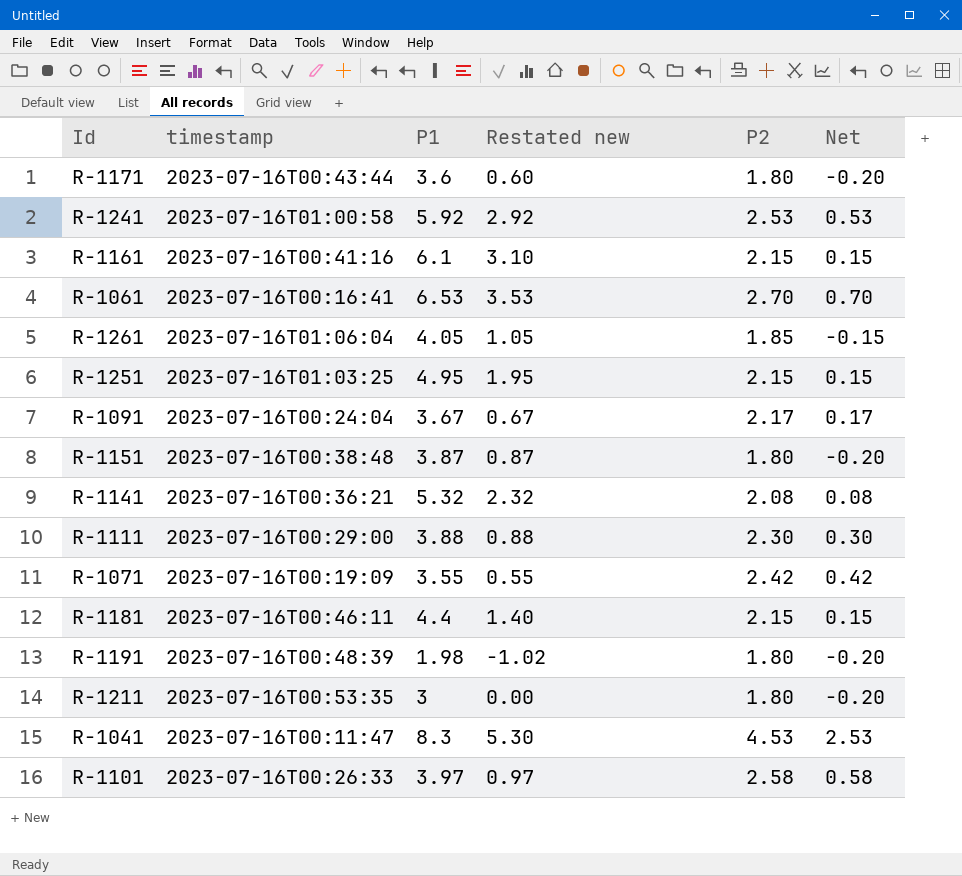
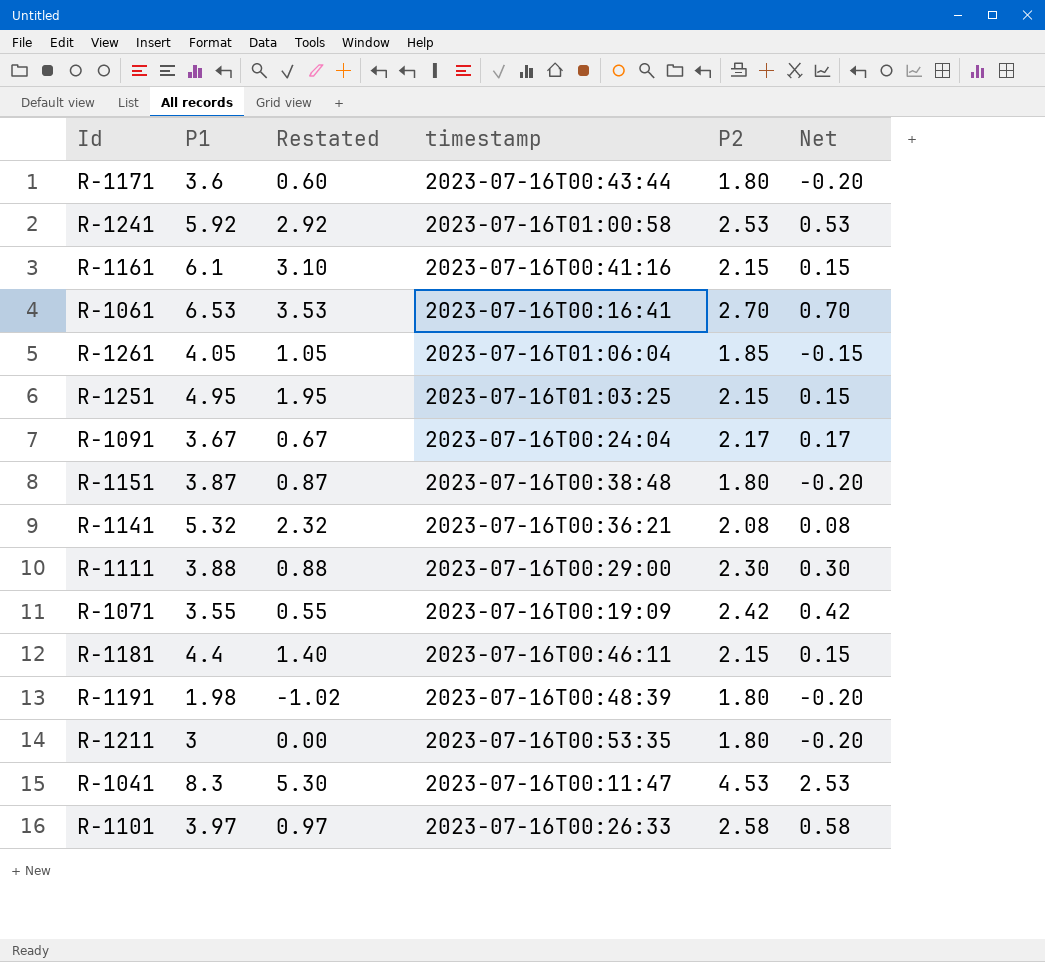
column name: Restated new -> Restated
column timestamp | position: 2 -> 4

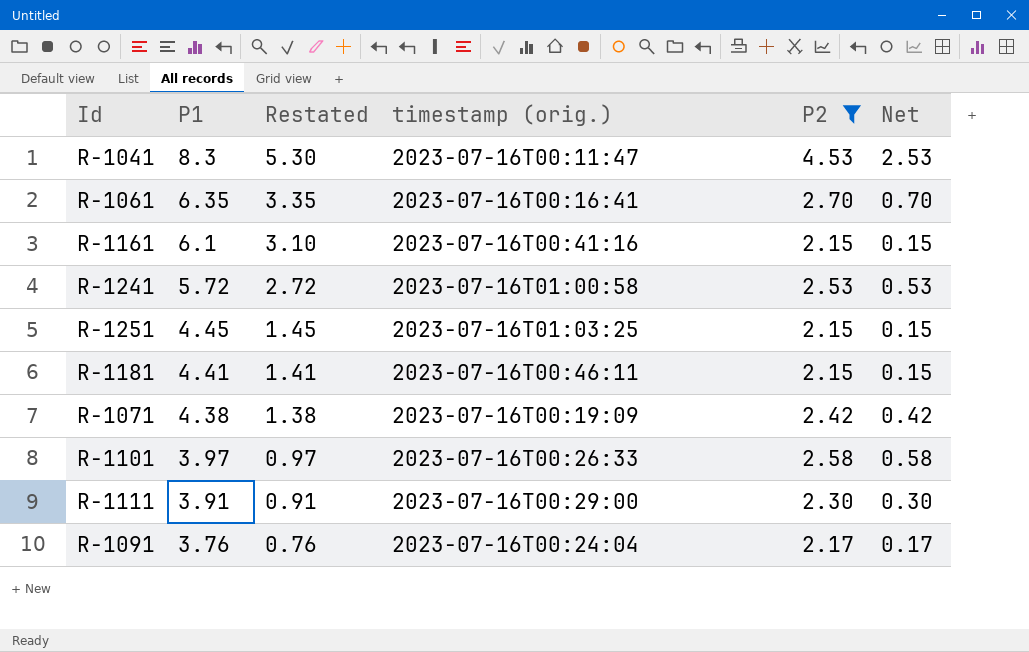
filter: none -> P2 >= 2.15
row order: none -> P1 descending
column name: timestamp -> timestamp (orig.)
R-1061 | P1: 6.53 -> 6.35
R-1061 | Restated: 3.53 -> 3.35
R-1241 | P1: 5.92 -> 5.72
R-1241 | Restated: 2.92 -> 2.72
R-1251 | P1: 4.95 -> 4.45
R-1251 | Restated: 1.95 -> 1.45
R-1181 | P1: 4.4 -> 4.41
R-1181 | Restated: 1.40 -> 1.41
R-1071 | P1: 3.55 -> 4.38
R-1071 | Restated: 0.55 -> 1.38
R-1111 | P1: 3.88 -> 3.91
R-1111 | Restated: 0.88 -> 0.91
R-1091 | P1: 3.67 -> 3.76
R-1091 | Restated: 0.67 -> 0.76

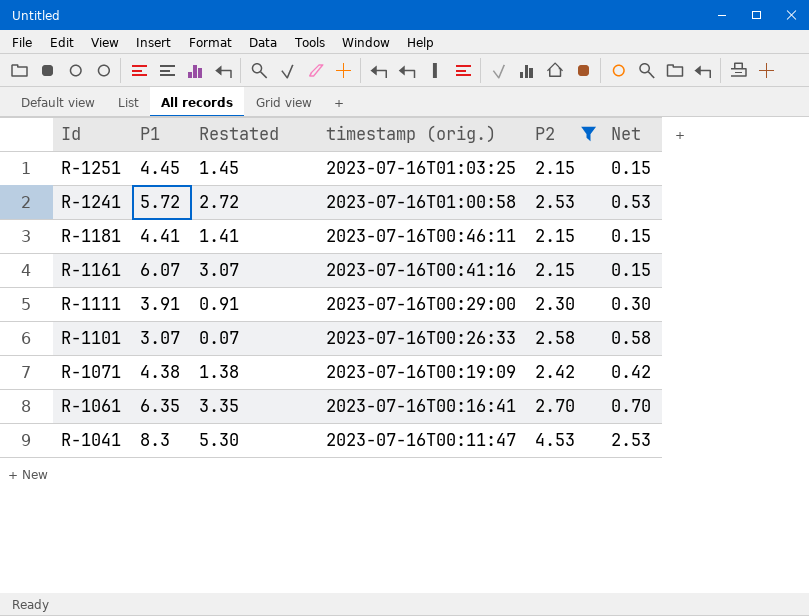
row order: P1 descending -> Id descending
row R-1091: 3.76 | 0.76 | 2023-07-16T00:24:04 | 2.17 | 0.17 -> none
R-1161 | P1: 6.1 -> 6.07
R-1161 | Restated: 3.10 -> 3.07
R-1101 | P1: 3.97 -> 3.07
R-1101 | Restated: 0.97 -> 0.07

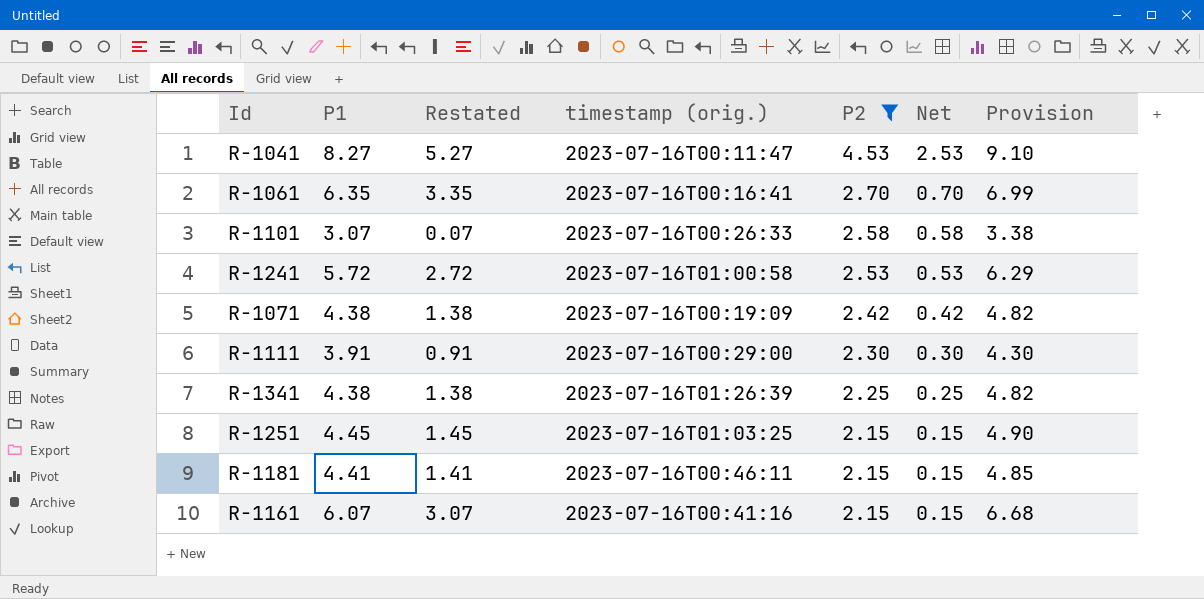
row order: Id descending -> P2 descending
column Provision | formula: none -> [P1] * 1.1
R-1041 | P1: 8.3 -> 8.27
R-1041 | Restated: 5.30 -> 5.27
row R-1341: none -> 4.38 | 1.38 | 2023-07-16T01:26:39 | 2.25 | 0.25 | 4.82

